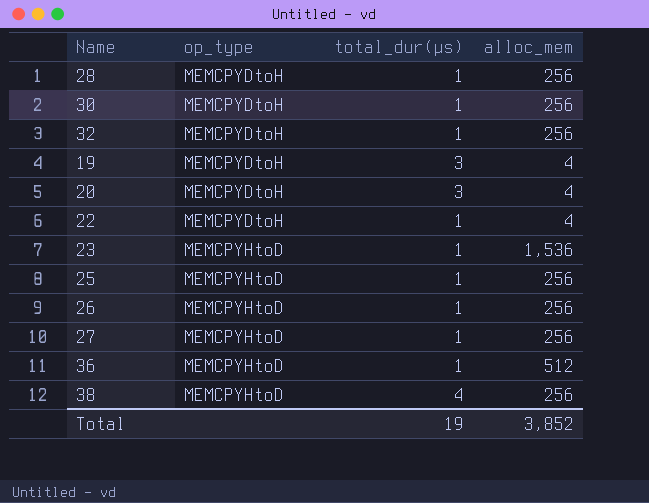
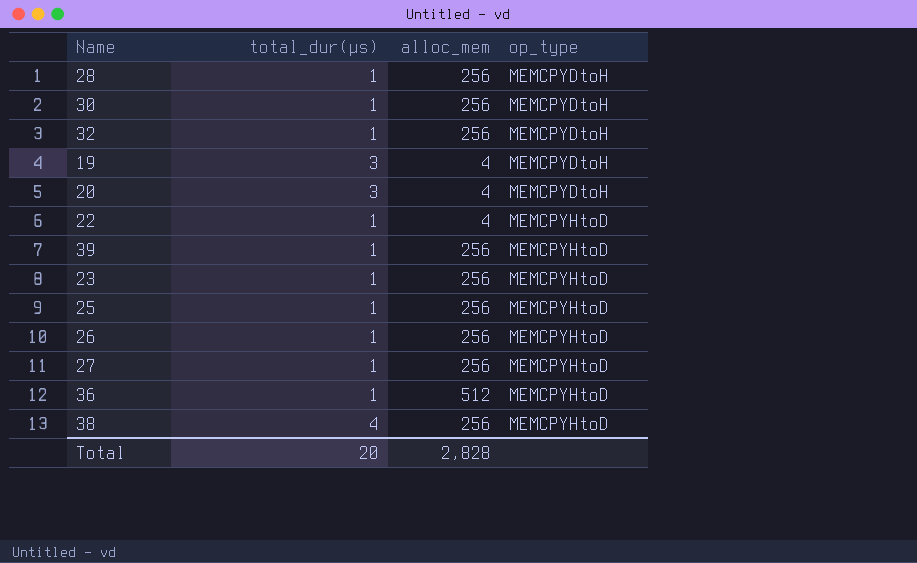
column op_type | position: 2 -> 4
22 | op_type: MEMCPYDtoH -> MEMCPYHtoD
row 39: none -> 1 | 256 | MEMCPYHtoD
23 | alloc_mem: 1,536 -> 256
Total | total_dur(μs): 19 -> 20
Total | alloc_mem: 3,852 -> 2,828

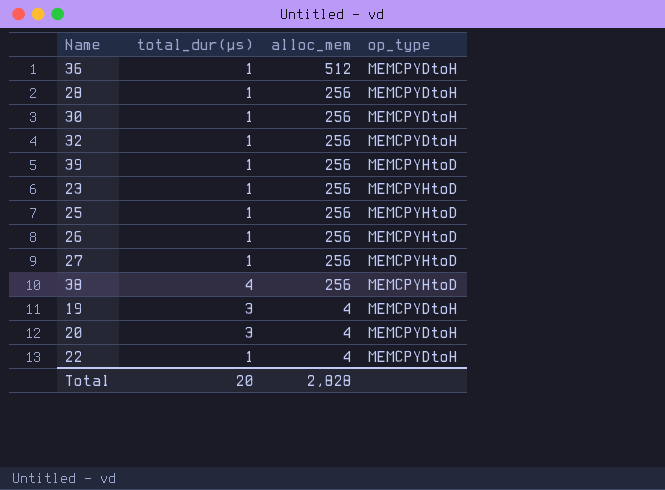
row order: op_type ascending -> alloc_mem descending
36 | op_type: MEMCPYHtoD -> MEMCPYDtoH
22 | op_type: MEMCPYHtoD -> MEMCPYDtoH

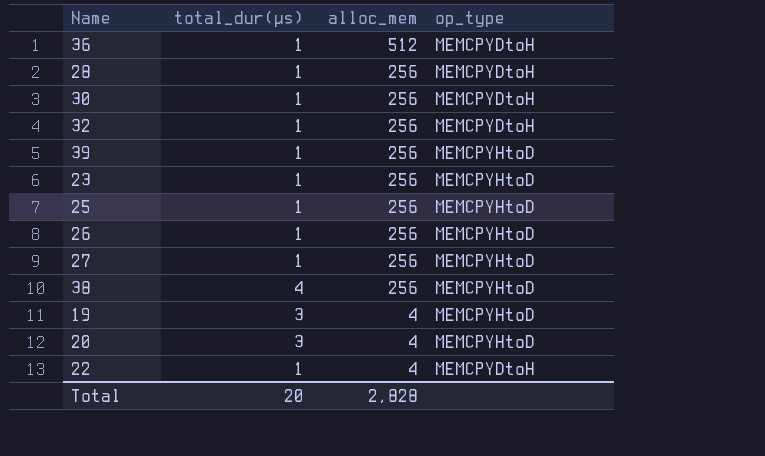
19 | op_type: MEMCPYDtoH -> MEMCPYHtoD
20 | op_type: MEMCPYDtoH -> MEMCPYHtoD

